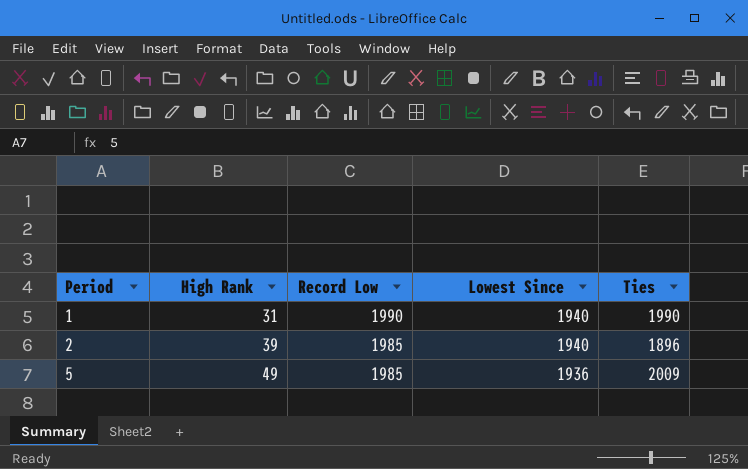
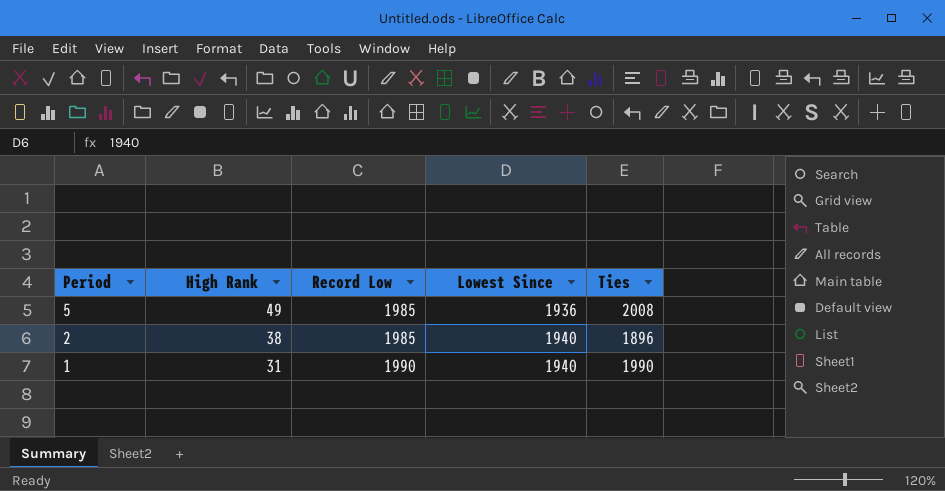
row order: Period ascending -> Period descending
5 | Ties: 2009 -> 2008
2 | High Rank: 39 -> 38

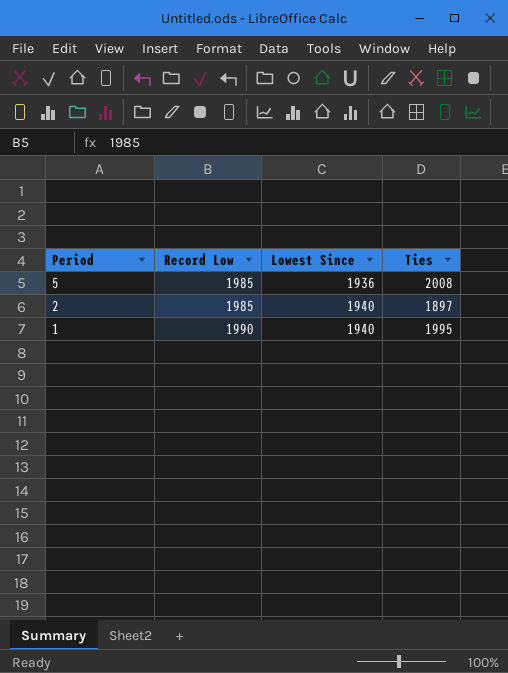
column High Rank | position: 2 -> none
2 | Ties: 1896 -> 1897
1 | Ties: 1990 -> 1995

